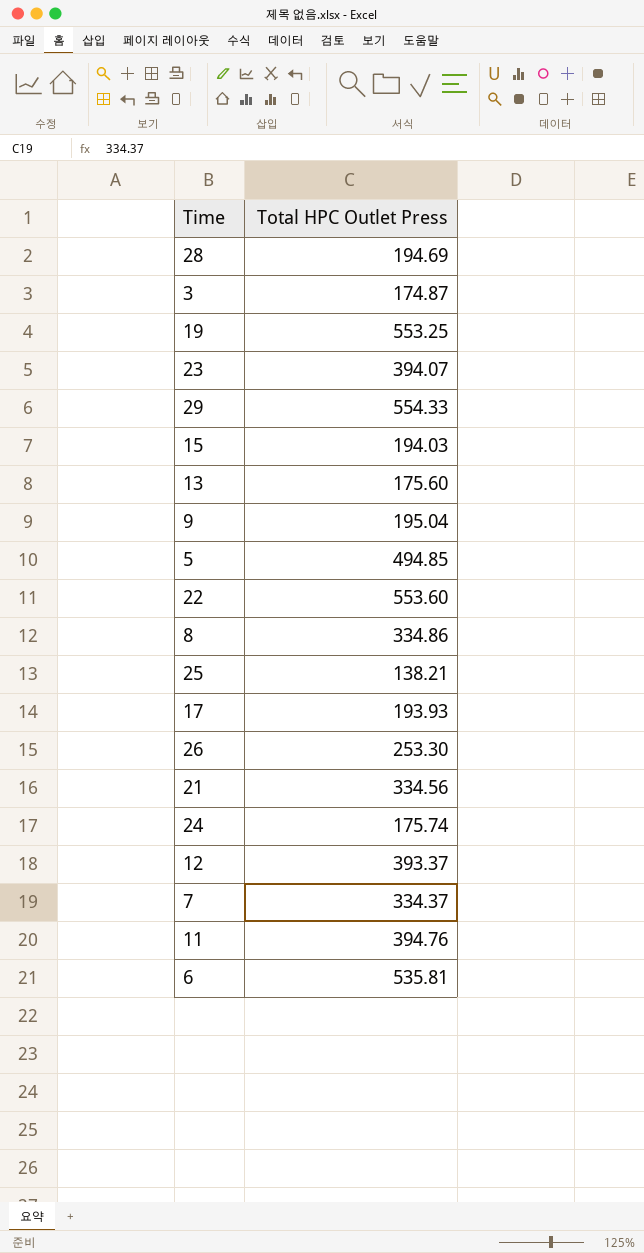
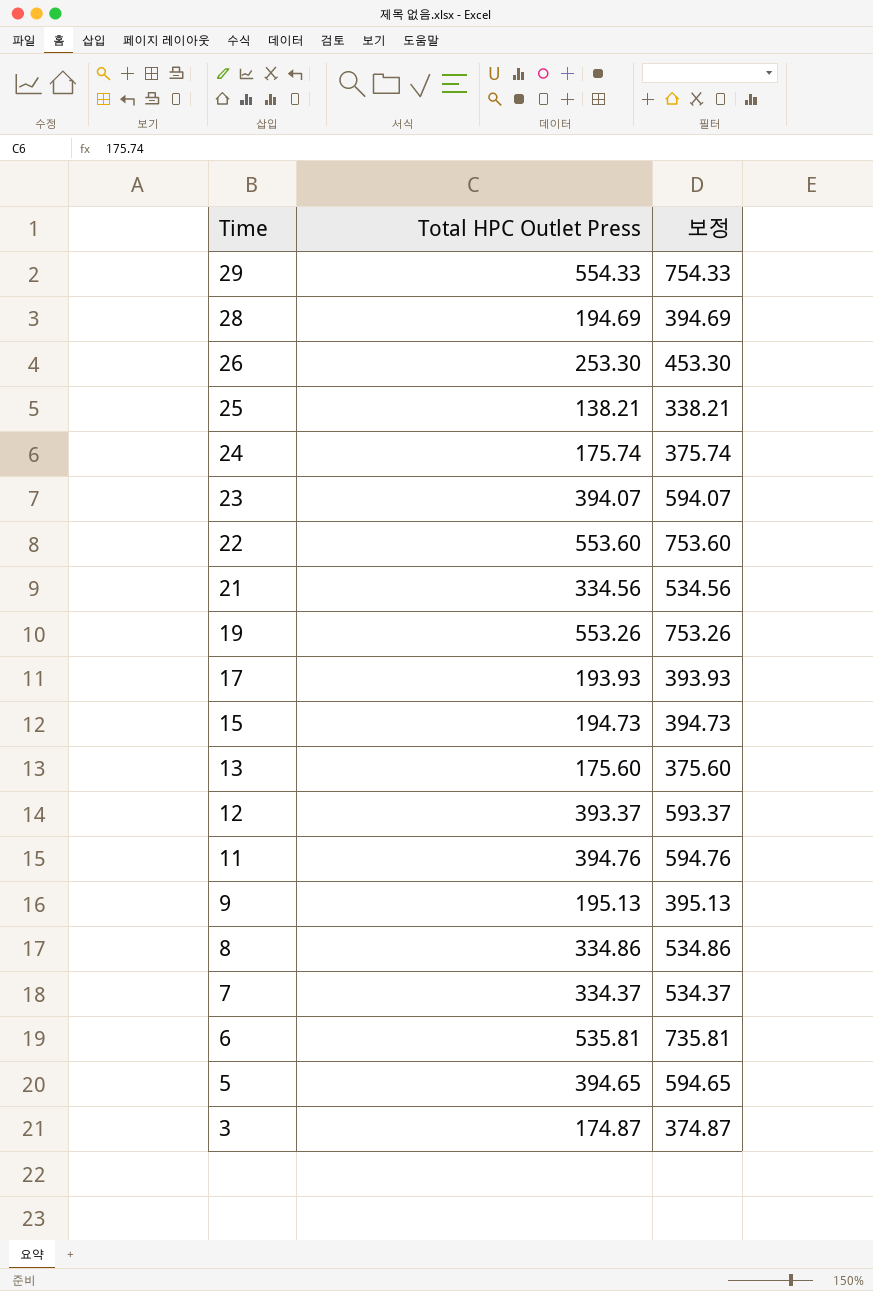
row order: none -> Time descending
column 보정 | formula: none -> [Total HPC Outlet Press] + 200
19 | Total HPC Outlet Press: 553.25 -> 553.26
15 | Total HPC Outlet Press: 194.03 -> 194.73
9 | Total HPC Outlet Press: 195.04 -> 195.13
5 | Total HPC Outlet Press: 494.85 -> 394.65

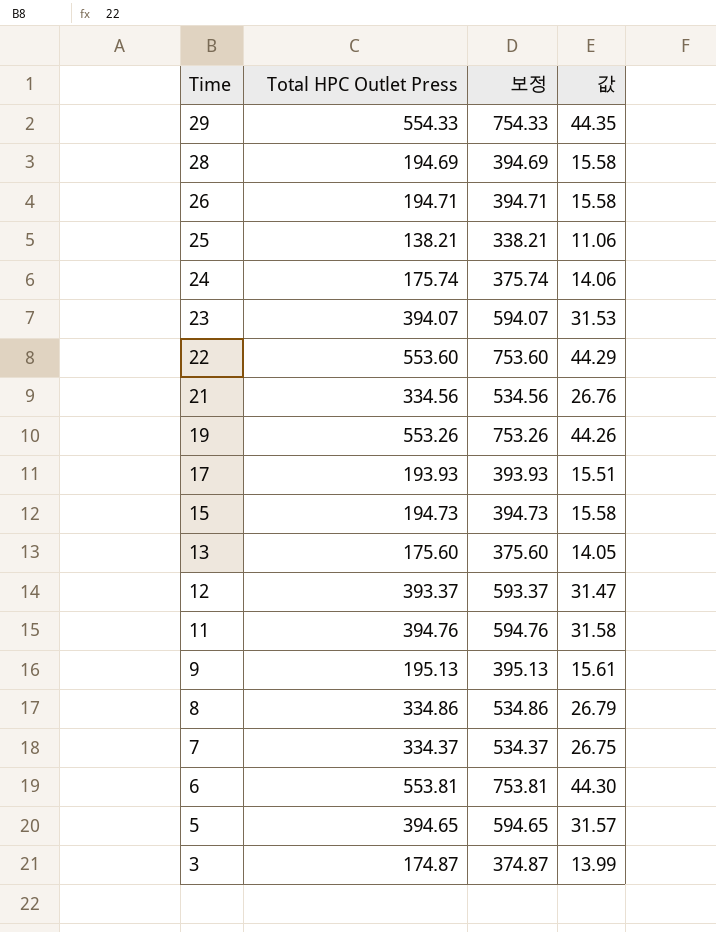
column 값 | formula: none -> [Total HPC Outlet Press] * 0.08
26 | Total HPC Outlet Press: 253.30 -> 194.71
26 | 보정: 453.30 -> 394.71
6 | Total HPC Outlet Press: 535.81 -> 553.81
6 | 보정: 735.81 -> 753.81

